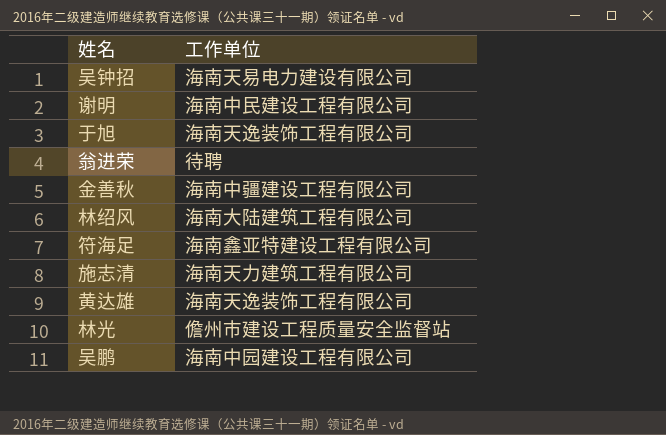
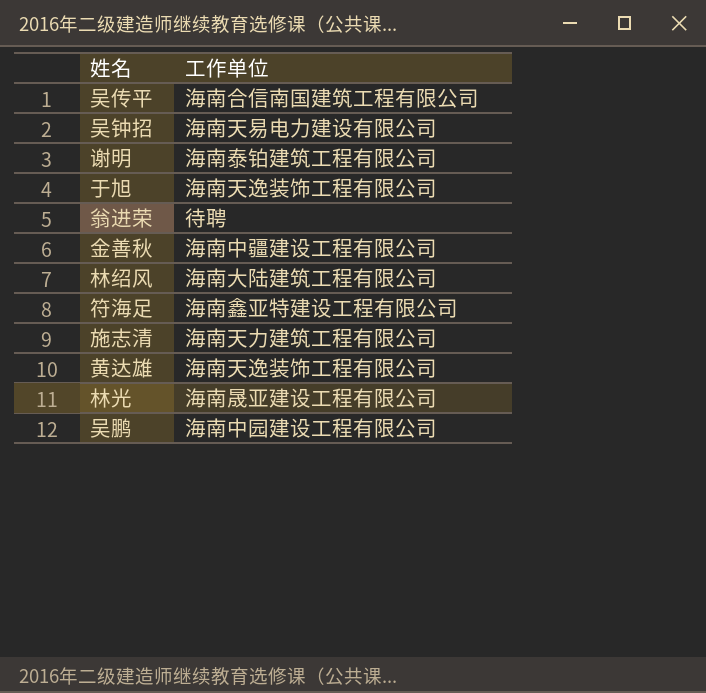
row 吴传平: none -> 海南合信南国建筑工程有限公司
谢明 | 工作单位: 海南中民建设工程有限公司 -> 海南泰铂建筑工程有限公司
林光 | 工作单位: 儋州市建设工程质量安全监督站 -> 海南晟亚建设工程有限公司

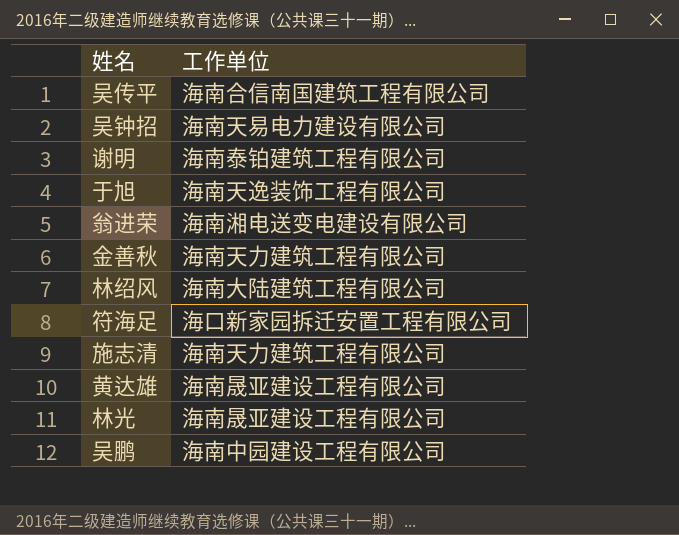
翁进荣 | 工作单位: 待聘 -> 海南湘电送变电建设有限公司
金善秋 | 工作单位: 海南中疆建设工程有限公司 -> 海南天力建筑工程有限公司
符海足 | 工作单位: 海南鑫亚特建设工程有限公司 -> 海口新家园拆迁安置工程有限公司
黄达雄 | 工作单位: 海南天逸装饰工程有限公司 -> 海南晟亚建设工程有限公司

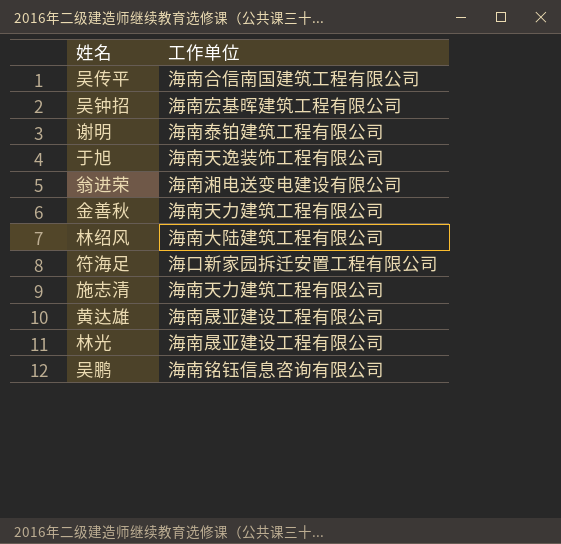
吴钟招 | 工作单位: 海南天易电力建设有限公司 -> 海南宏基晖建筑工程有限公司
吴鹏 | 工作单位: 海南中园建设工程有限公司 -> 海南铭钰信息咨询有限公司

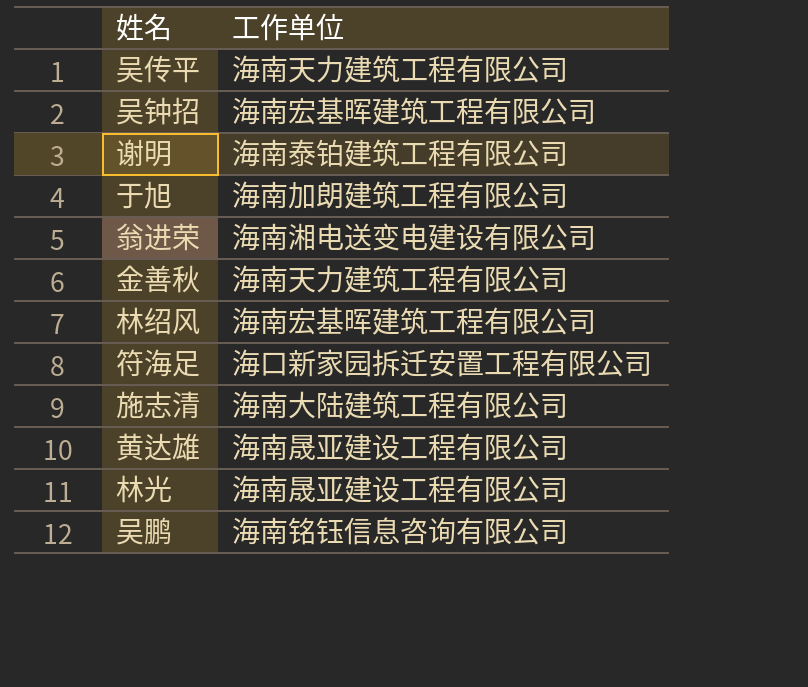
吴传平 | 工作单位: 海南合信南国建筑工程有限公司 -> 海南天力建筑工程有限公司
于旭 | 工作单位: 海南天逸装饰工程有限公司 -> 海南加朗建筑工程有限公司
林绍风 | 工作单位: 海南大陆建筑工程有限公司 -> 海南宏基晖建筑工程有限公司
施志清 | 工作单位: 海南天力建筑工程有限公司 -> 海南大陆建筑工程有限公司

